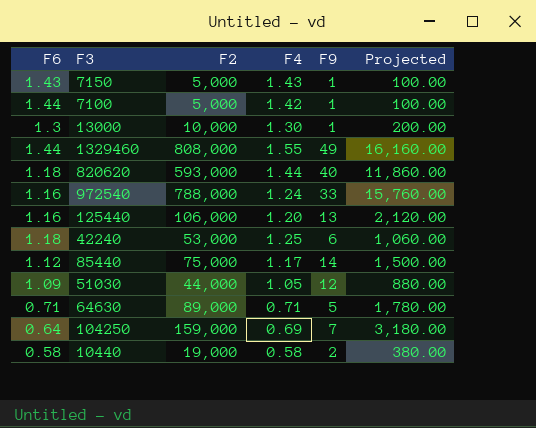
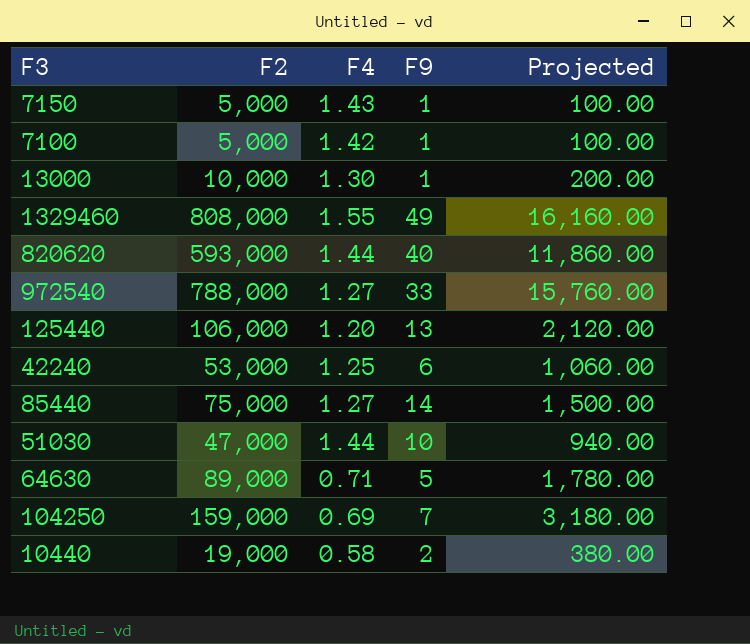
column F6 | position: 1 -> none
972540 | F4: 1.24 -> 1.27
85440 | F4: 1.17 -> 1.27
51030 | F2: 44,000 -> 47,000
51030 | F4: 1.05 -> 1.44
51030 | F9: 12 -> 10
51030 | Projected: 880.00 -> 940.00

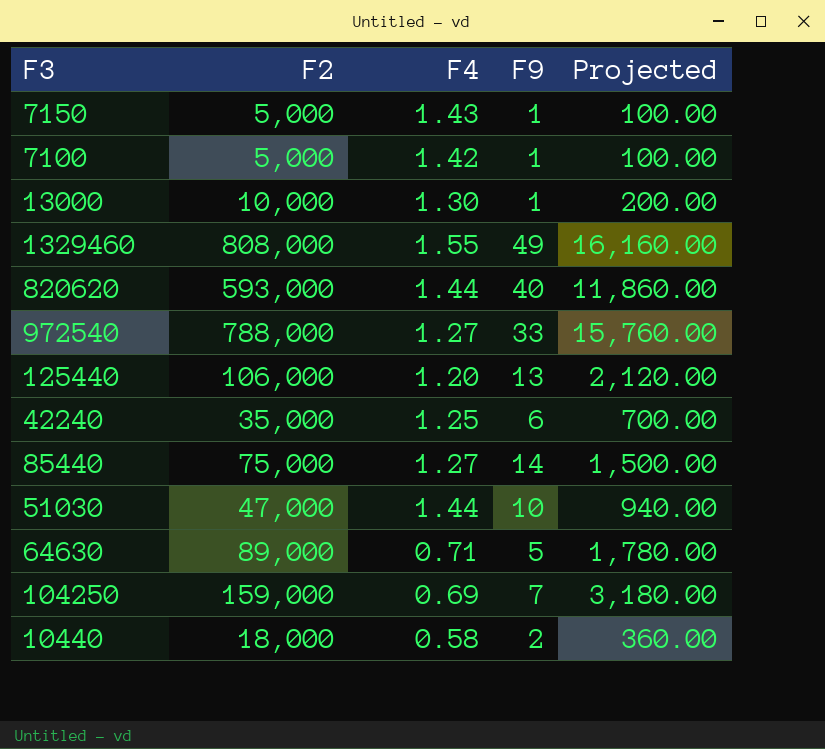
42240 | F2: 53,000 -> 35,000
42240 | Projected: 1,060.00 -> 700.00
10440 | F2: 19,000 -> 18,000
10440 | Projected: 380.00 -> 360.00

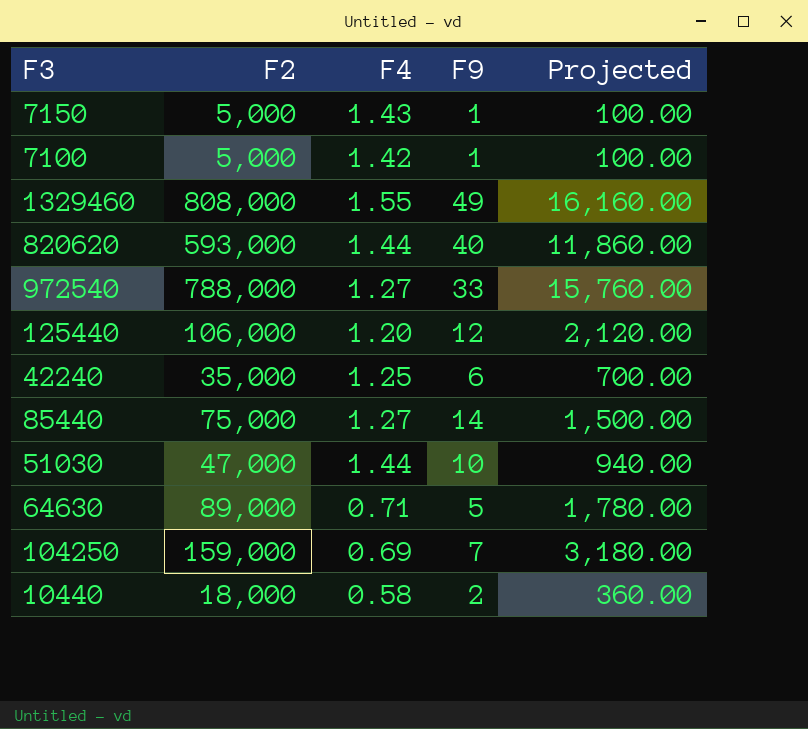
row 13000: 10,000 | 1.30 | 1 | 200.00 -> none
125440 | F9: 13 -> 12

